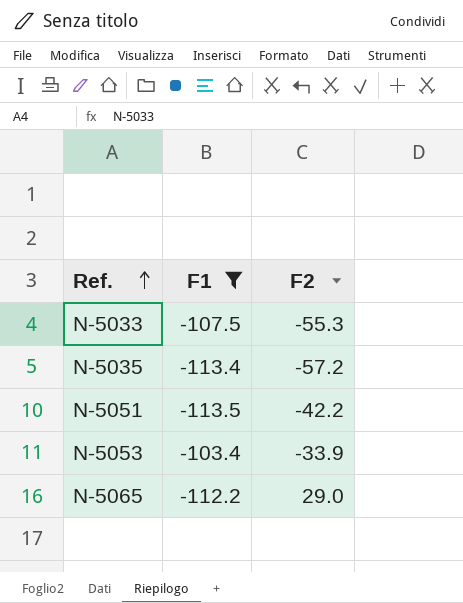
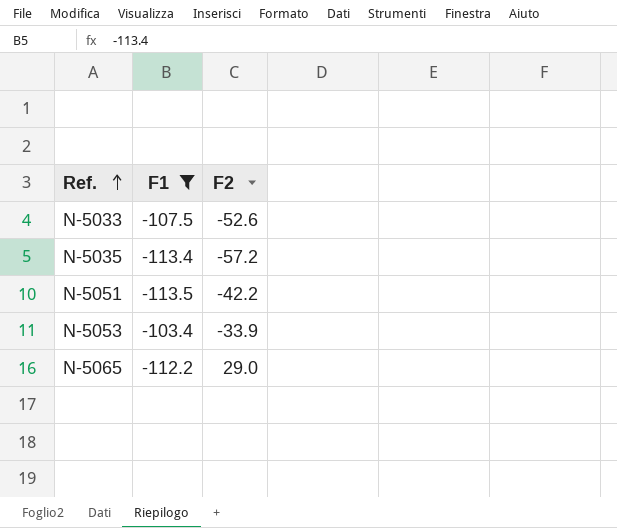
N-5033 | F2: -55.3 -> -52.6

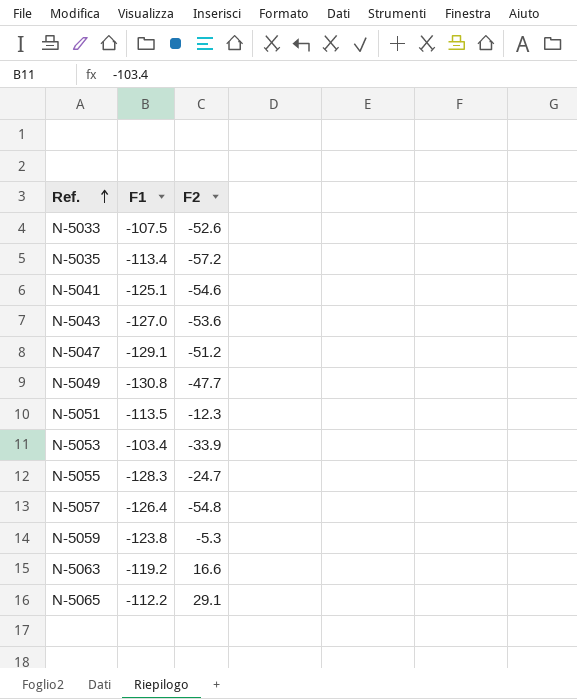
filter: F1 >= -113.5 -> none
N-5051 | F2: -42.2 -> -12.3
N-5065 | F2: 29.0 -> 29.1

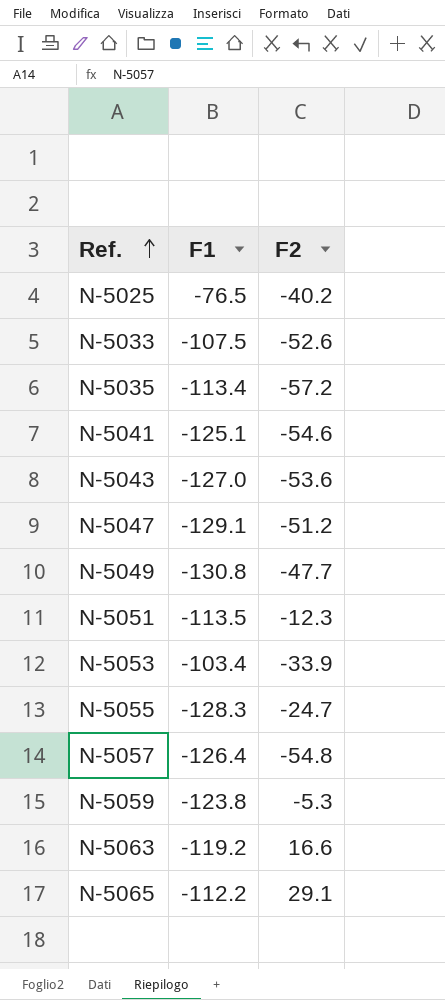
row N-5025: none -> -76.5 | -40.2

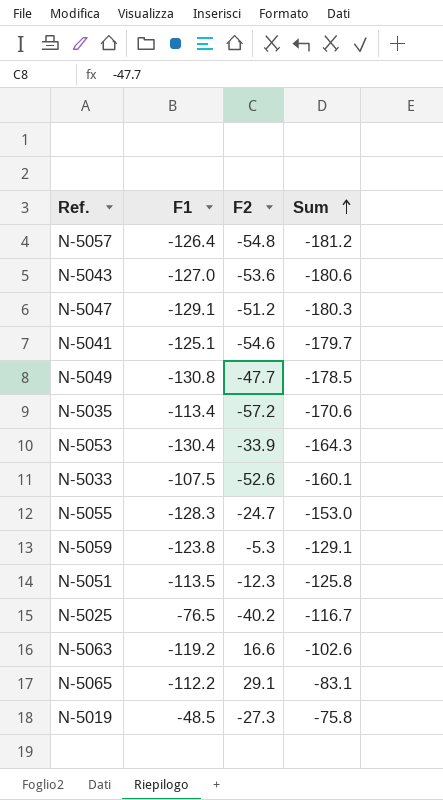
row order: Ref. ascending -> Sum ascending
column Sum | formula: none -> [F1] + [F2]
N-5053 | F1: -103.4 -> -130.4
row N-5019: none -> -48.5 | -27.3 | -75.8

